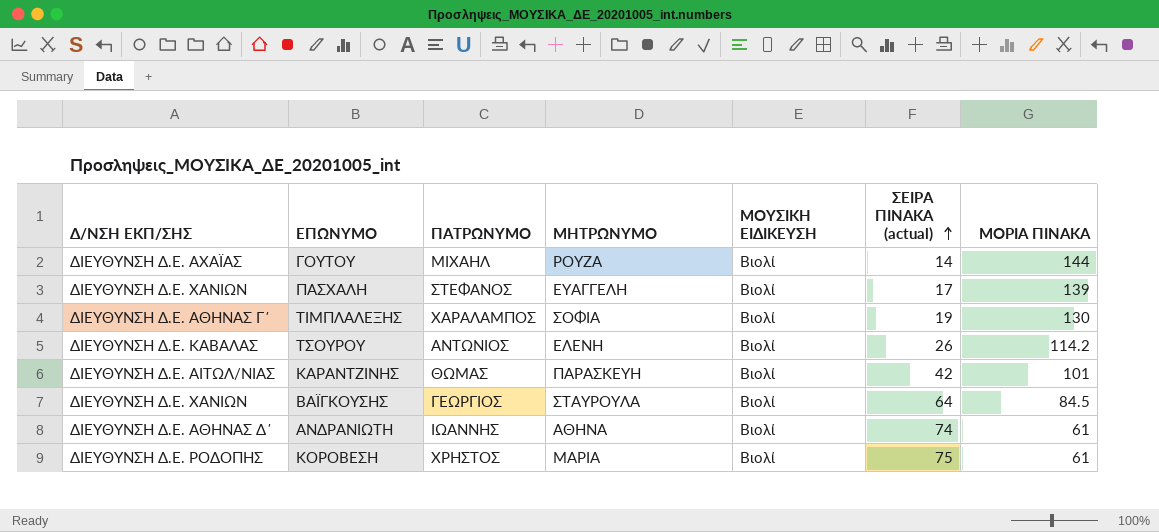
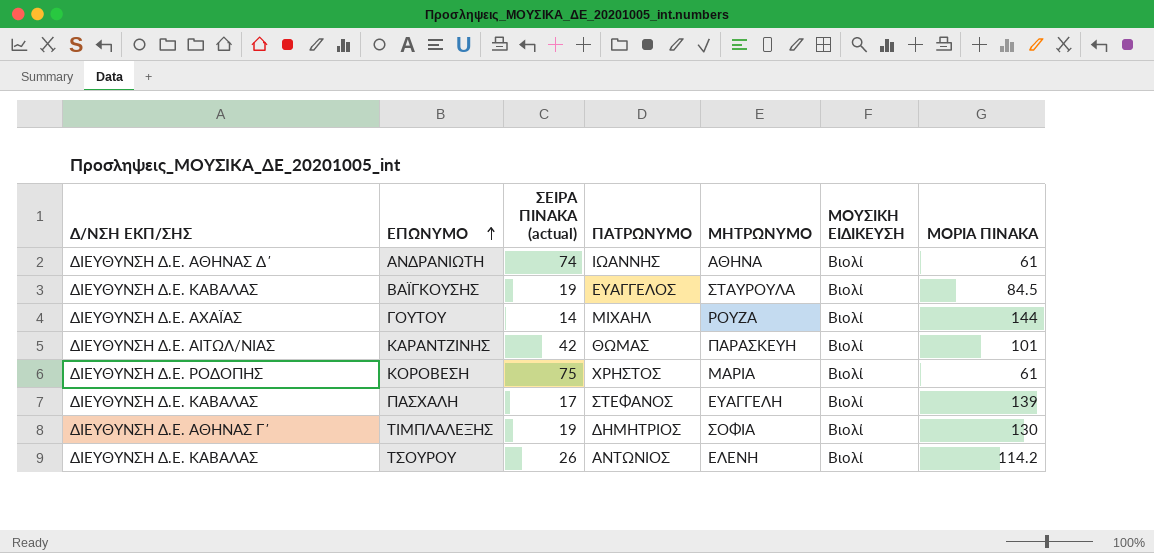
row order: ΣΕΙΡΑ ΠΙΝΑΚΑ (actual) ascending -> ΕΠΩΝΥΜΟ ascending
column ΣΕΙΡΑ ΠΙΝΑΚΑ (actual) | position: 6 -> 3
ΒΑΪΓΚΟΥΣΗΣ | Δ/ΝΣΗ ΕΚΠ/ΣΗΣ: ΔΙΕΥΘΥΝΣΗ Δ.Ε. ΧΑΝΙΩΝ -> ΔΙΕΥΘΥΝΣΗ Δ.Ε. ΚΑΒΑΛΑΣ
ΒΑΪΓΚΟΥΣΗΣ | ΣΕΙΡΑ ΠΙΝΑΚΑ (actual): 64 -> 19
ΒΑΪΓΚΟΥΣΗΣ | ΠΑΤΡΩΝΥΜΟ: ΓΕΩΡΓΙΟΣ -> ΕΥΑΓΓΕΛΟΣ
ΠΑΣΧΑΛΗ | Δ/ΝΣΗ ΕΚΠ/ΣΗΣ: ΔΙΕΥΘΥΝΣΗ Δ.Ε. ΧΑΝΙΩΝ -> ΔΙΕΥΘΥΝΣΗ Δ.Ε. ΚΑΒΑΛΑΣ
ΤΙΜΠΛΑΛΕΞΗΣ | ΠΑΤΡΩΝΥΜΟ: ΧΑΡΑΛΑΜΠΟΣ -> ΔΗΜΗΤΡΙΟΣ

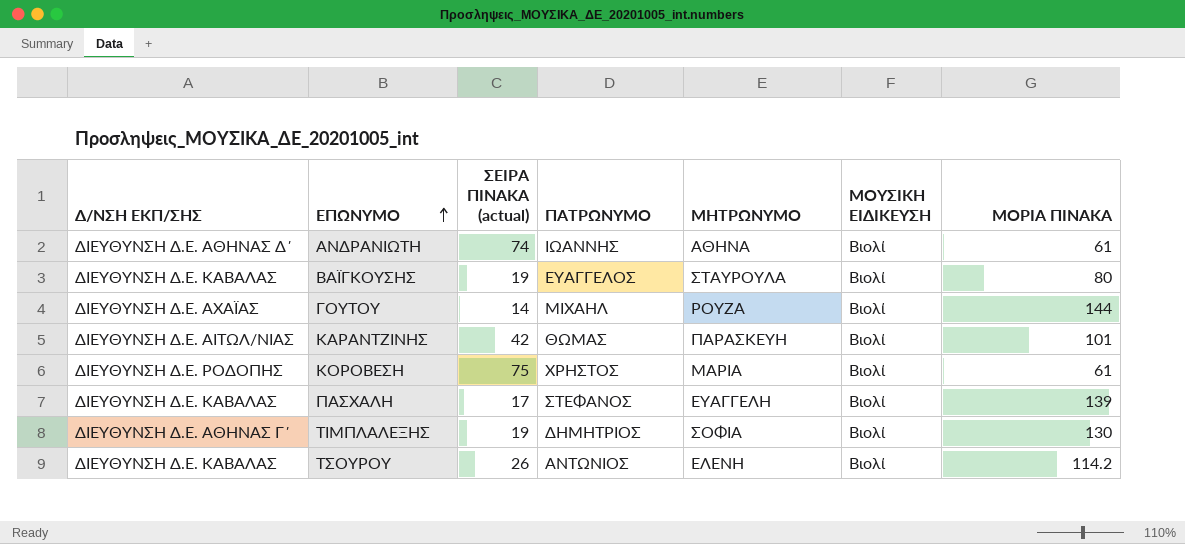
ΒΑΪΓΚΟΥΣΗΣ | ΜΟΡΙΑ ΠΙΝΑΚΑ: 84.5 -> 80

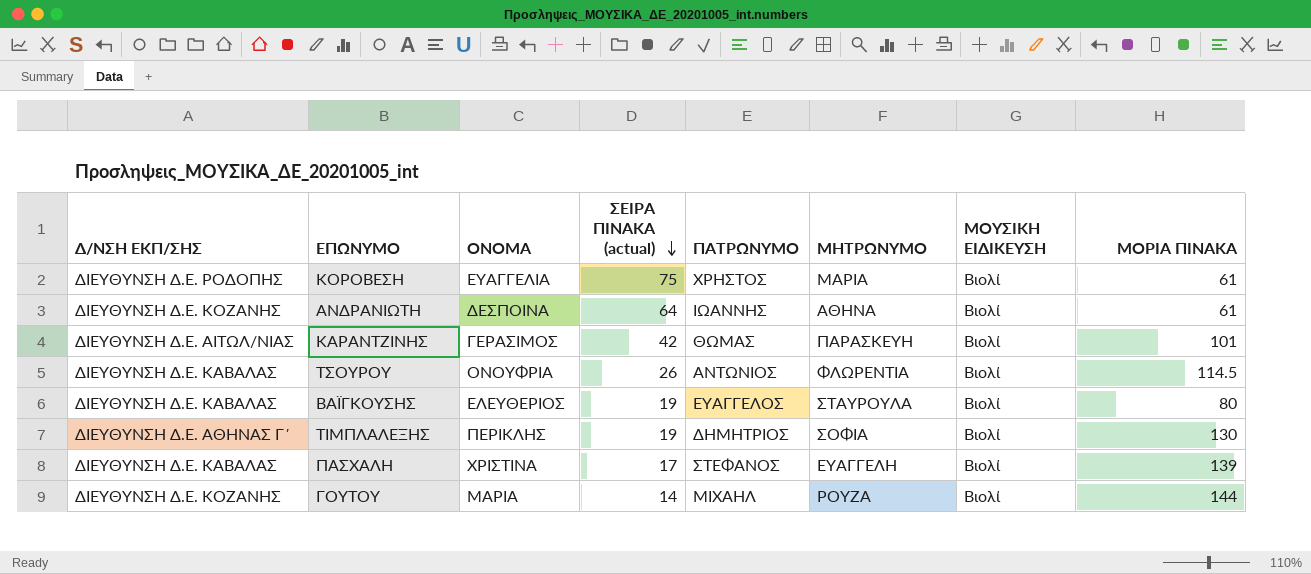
row order: ΕΠΩΝΥΜΟ ascending -> ΣΕΙΡΑ ΠΙΝΑΚΑ (actual) descending
column ΟΝΟΜΑ | position: none -> 3
ΑΝΔΡΑΝΙΩΤΗ | Δ/ΝΣΗ ΕΚΠ/ΣΗΣ: ΔΙΕΥΘΥΝΣΗ Δ.Ε. ΑΘΗΝΑΣ Δ΄ -> ΔΙΕΥΘΥΝΣΗ Δ.Ε. ΚΟΖΑΝΗΣ
ΑΝΔΡΑΝΙΩΤΗ | ΣΕΙΡΑ ΠΙΝΑΚΑ (actual): 74 -> 64
ΤΣΟΥΡΟΥ | ΜΗΤΡΩΝΥΜΟ: ΕΛΕΝΗ -> ΦΛΩΡΕΝΤΙΑ
ΤΣΟΥΡΟΥ | ΜΟΡΙΑ ΠΙΝΑΚΑ: 114.2 -> 114.5
ΓΟΥΤΟΥ | Δ/ΝΣΗ ΕΚΠ/ΣΗΣ: ΔΙΕΥΘΥΝΣΗ Δ.Ε. ΑΧΑΪΑΣ -> ΔΙΕΥΘΥΝΣΗ Δ.Ε. ΚΟΖΑΝΗΣ

